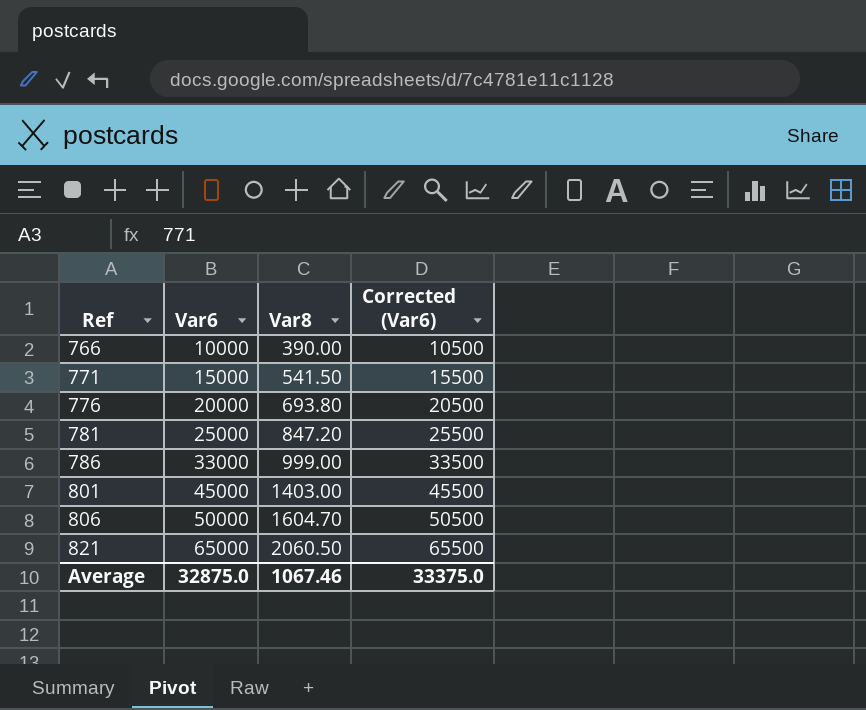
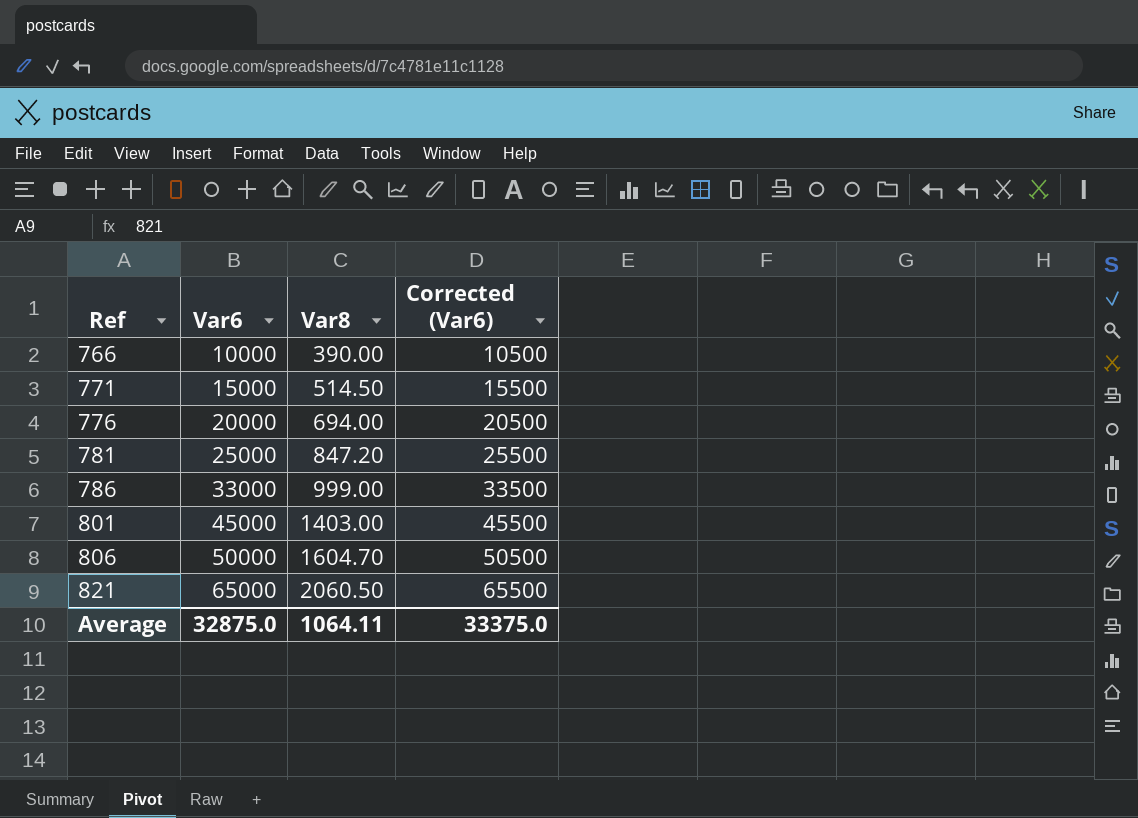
771 | Var8: 541.50 -> 514.50
776 | Var8: 693.80 -> 694.00
Average | Var8: 1067.46 -> 1064.11

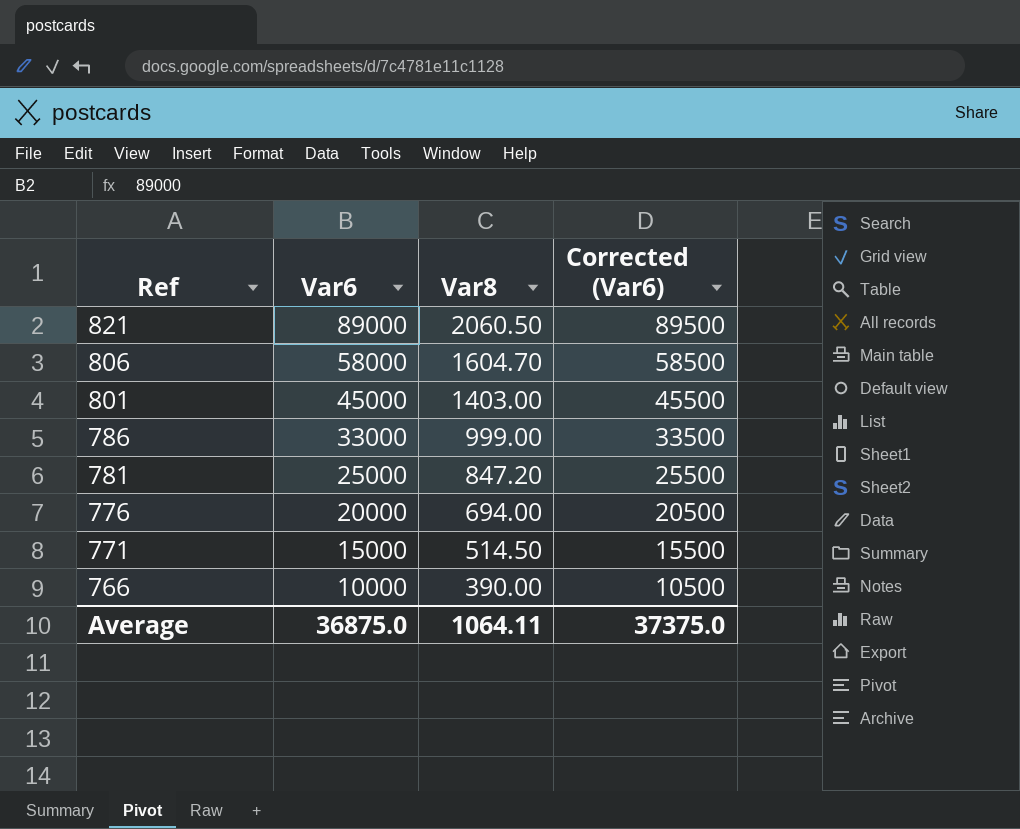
row order: Ref ascending -> Ref descending
821 | Var6: 65000 -> 89000
821 | Corrected (Var6): 65500 -> 89500
806 | Var6: 50000 -> 58000
806 | Corrected (Var6): 50500 -> 58500
Average | Var6: 32875.0 -> 36875.0
Average | Corrected (Var6): 33375.0 -> 37375.0

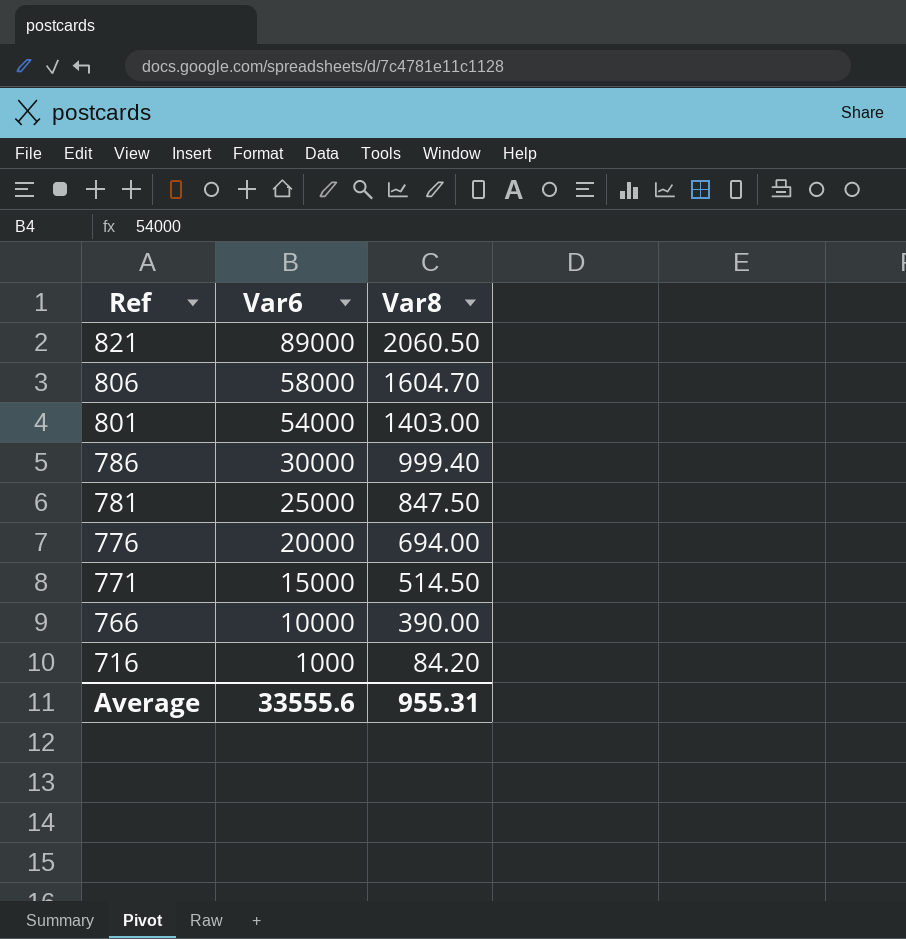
column Corrected (Var6) | formula: [Var6] + 500 -> none
801 | Var6: 45000 -> 54000
786 | Var6: 33000 -> 30000
786 | Var8: 999.00 -> 999.40
781 | Var8: 847.20 -> 847.50
row 716: none -> 1000 | 84.20
Average | Var6: 36875.0 -> 33555.6
Average | Var8: 1064.11 -> 955.31

